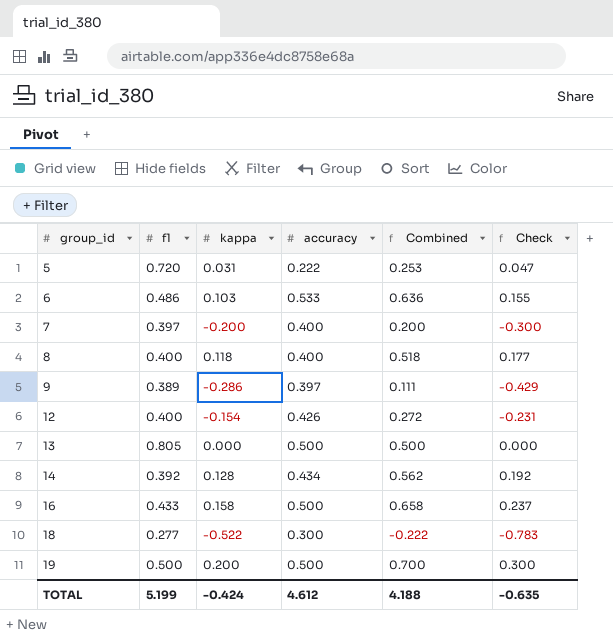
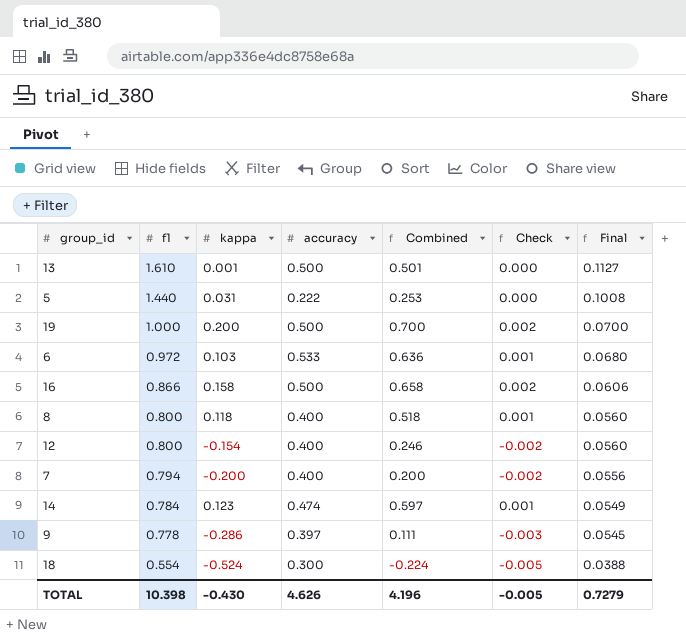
row order: group_id ascending -> f1 descending
column Check | formula: [kappa] * 1.5 -> [kappa] * 0.01
column Final | formula: none -> [f1] * 0.07
13 | f1: 0.805 -> 1.610
13 | kappa: 0.000 -> 0.001
13 | Combined: 0.500 -> 0.501
5 | f1: 0.720 -> 1.440
19 | f1: 0.500 -> 1.000
6 | f1: 0.486 -> 0.972
16 | f1: 0.433 -> 0.866
8 | f1: 0.400 -> 0.800
12 | f1: 0.400 -> 0.800
12 | accuracy: 0.426 -> 0.400
12 | Combined: 0.272 -> 0.246
7 | f1: 0.397 -> 0.794
14 | f1: 0.392 -> 0.784
14 | kappa: 0.128 -> 0.123
14 | accuracy: 0.434 -> 0.474
14 | Combined: 0.562 -> 0.597
9 | f1: 0.389 -> 0.778
18 | f1: 0.277 -> 0.554
18 | kappa: -0.522 -> -0.524
18 | Combined: -0.222 -> -0.224
TOTAL | f1: 5.199 -> 10.398
TOTAL | kappa: -0.424 -> -0.430
TOTAL | accuracy: 4.612 -> 4.626
TOTAL | Combined: 4.188 -> 4.196
TOTAL | Check: -0.635 -> -0.005

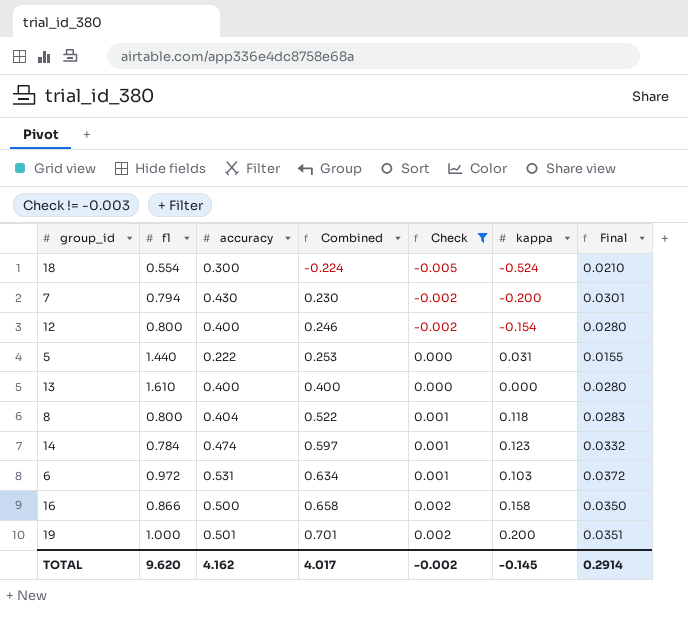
filter: none -> Check != -0.003
row order: f1 descending -> Combined ascending
column kappa | position: 3 -> 6
column Final | formula: [f1] * 0.07 -> [accuracy] * 0.07
7 | accuracy: 0.400 -> 0.430
7 | Combined: 0.200 -> 0.230
13 | accuracy: 0.500 -> 0.400
13 | Combined: 0.501 -> 0.400
13 | kappa: 0.001 -> 0.000
8 | accuracy: 0.400 -> 0.404
8 | Combined: 0.518 -> 0.522
6 | accuracy: 0.533 -> 0.531
6 | Combined: 0.636 -> 0.634
19 | accuracy: 0.500 -> 0.501
19 | Combined: 0.700 -> 0.701
TOTAL | f1: 10.398 -> 9.620
TOTAL | accuracy: 4.626 -> 4.162
TOTAL | Combined: 4.196 -> 4.017
TOTAL | Check: -0.005 -> -0.002
TOTAL | kappa: -0.430 -> -0.145
TOTAL | Final: 0.7279 -> 0.2914

